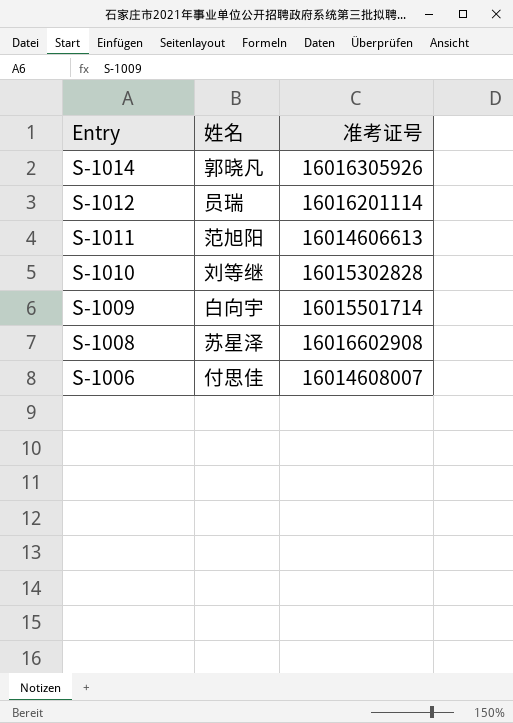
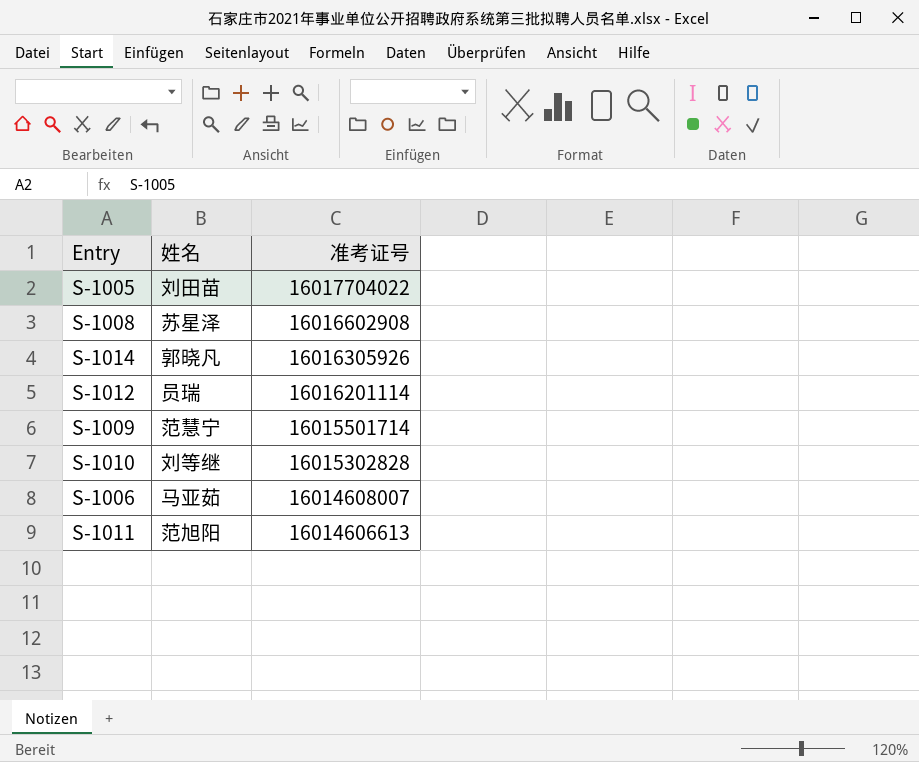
row order: Entry descending -> 准考证号 descending
row S-1005: none -> 刘田苗 | 16017704022
S-1009 | 姓名: 白向宇 -> 范慧宁
S-1006 | 姓名: 付思佳 -> 马亚茹

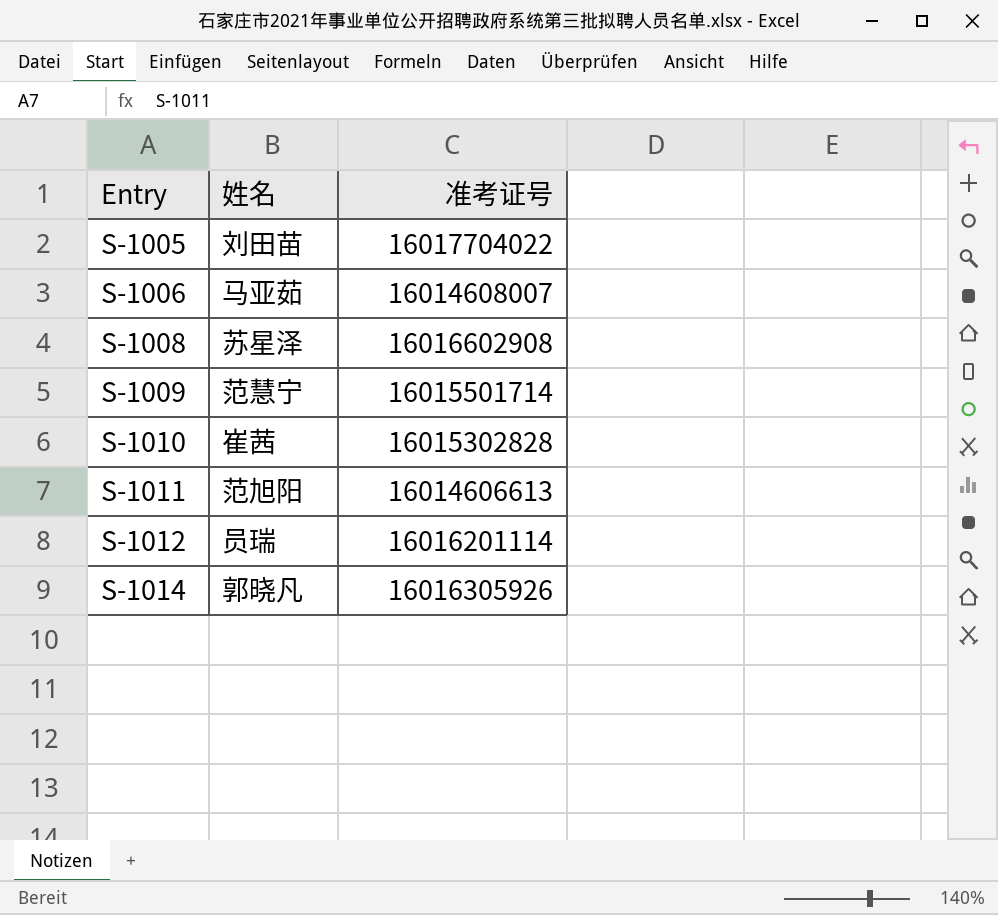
row order: 准考证号 descending -> Entry ascending
S-1010 | 姓名: 刘等继 -> 崔茜

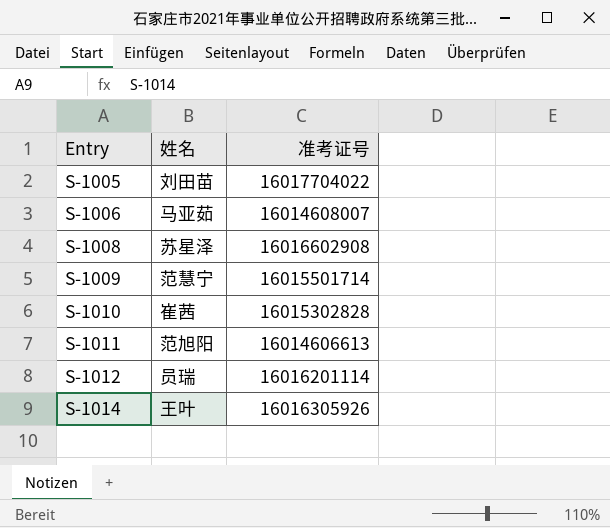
S-1014 | 姓名: 郭晓凡 -> 王叶

